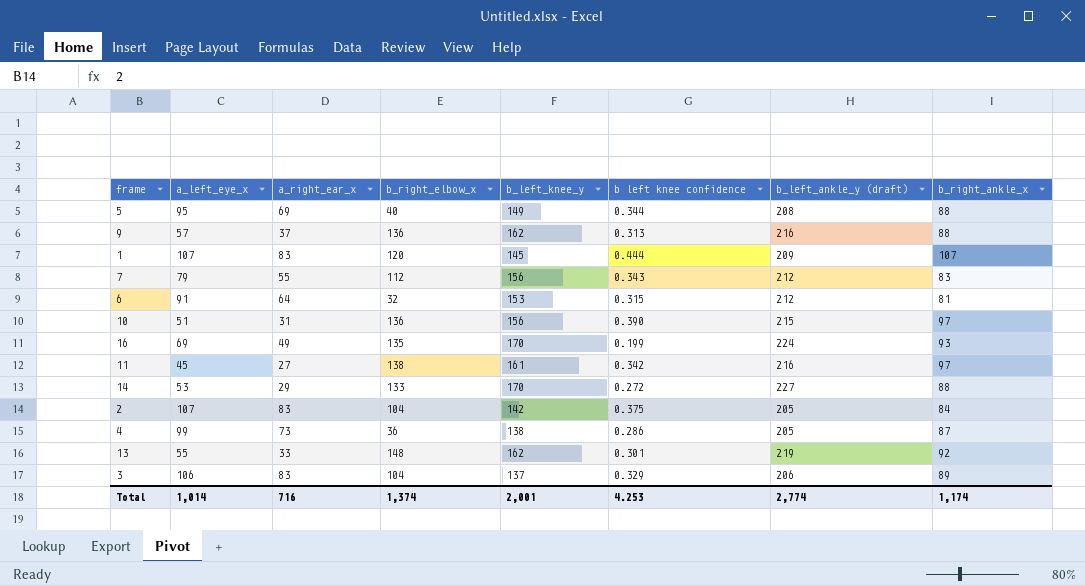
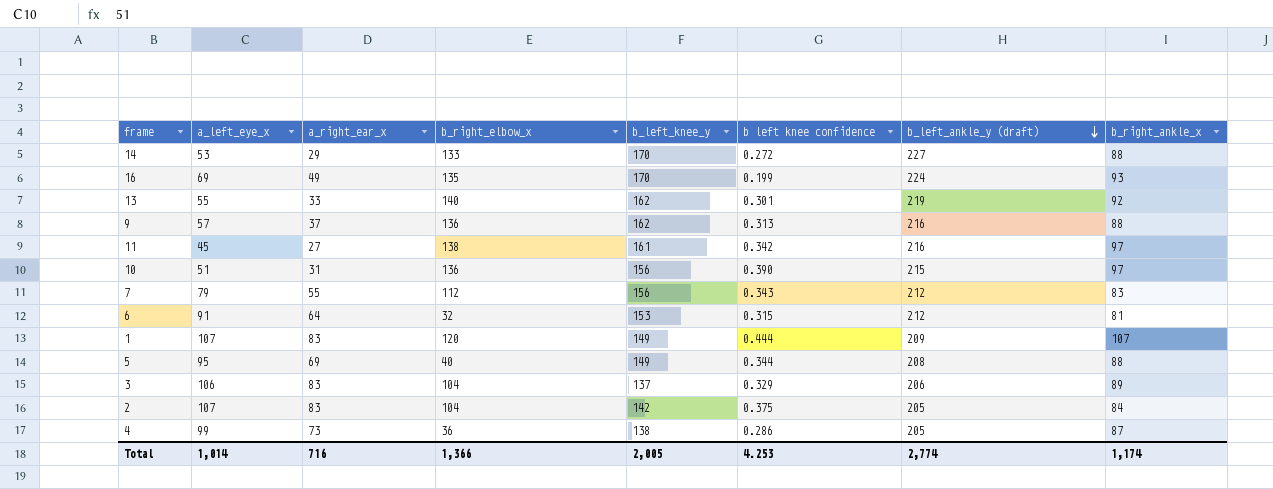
row order: none -> b_left_ankle_y (draft) descending
13 | b_right_elbow_x: 148 -> 140
1 | b_left_knee_y: 145 -> 149
Total | b_right_elbow_x: 1,374 -> 1,366
Total | b_left_knee_y: 2,001 -> 2,005

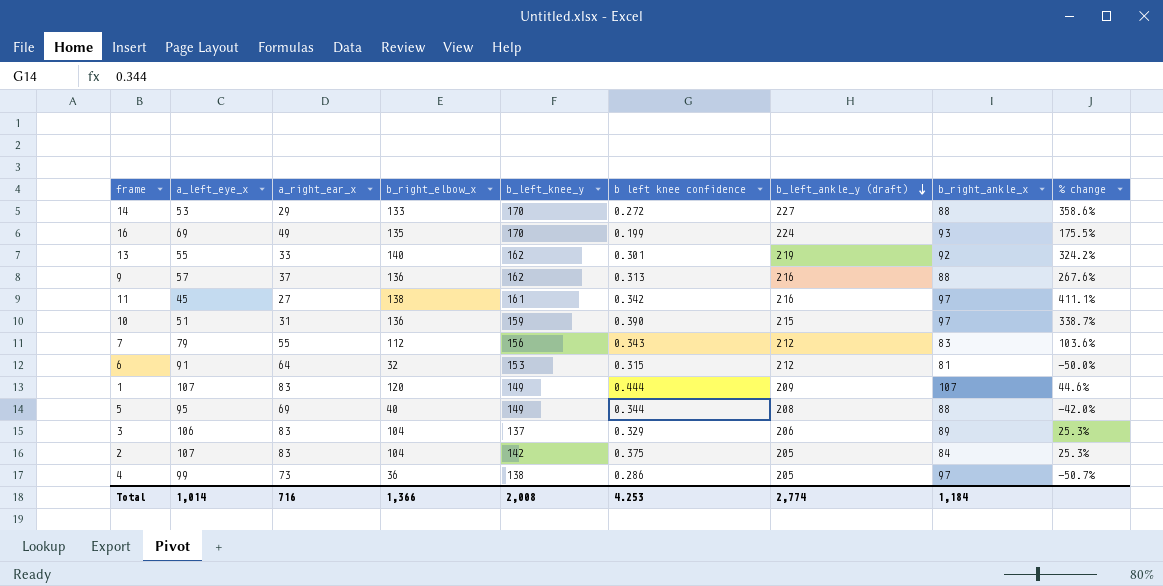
column % change | formula: none -> ([b_right_elbow_x] - [a_right_ear_x]) / [a_right_ear_x]
10 | b_left_knee_y: 156 -> 159
4 | b_right_ankle_x: 87 -> 97
Total | b_left_knee_y: 2,005 -> 2,008
Total | b_right_ankle_x: 1,174 -> 1,184

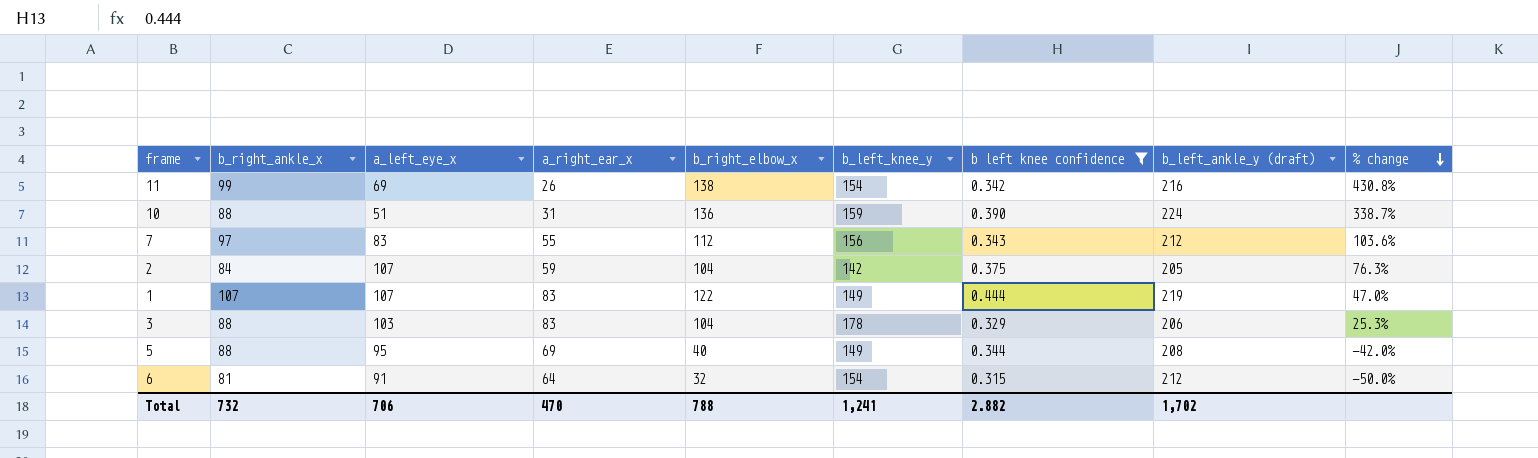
filter: none -> b left knee confidence >= 0.315
row order: b_left_ankle_y (draft) descending -> % change descending
column b_right_ankle_x | position: 8 -> 2
11 | b_right_ankle_x: 97 -> 99
11 | a_left_eye_x: 45 -> 69
11 | a_right_ear_x: 27 -> 26
11 | b_left_knee_y: 161 -> 154
11 | % change: 411.1% -> 430.8%
10 | b_right_ankle_x: 97 -> 88
10 | b_left_ankle_y (draft): 215 -> 224
7 | b_right_ankle_x: 83 -> 97
7 | a_left_eye_x: 79 -> 83
2 | a_right_ear_x: 83 -> 59
2 | % change: 25.3% -> 76.3%
1 | b_right_elbow_x: 120 -> 122
1 | b_left_ankle_y (draft): 209 -> 219
1 | % change: 44.6% -> 47.0%
3 | b_right_ankle_x: 89 -> 88
3 | a_left_eye_x: 106 -> 103
3 | b_left_knee_y: 137 -> 178
6 | b_left_knee_y: 153 -> 154
Total | b_right_ankle_x: 1,184 -> 732
Total | a_left_eye_x: 1,014 -> 706
Total | a_right_ear_x: 716 -> 470
Total | b_right_elbow_x: 1,366 -> 788
Total | b_left_knee_y: 2,008 -> 1,241
Total | b left knee confidence: 4.253 -> 2.882
Total | b_left_ankle_y (draft): 2,774 -> 1,702

